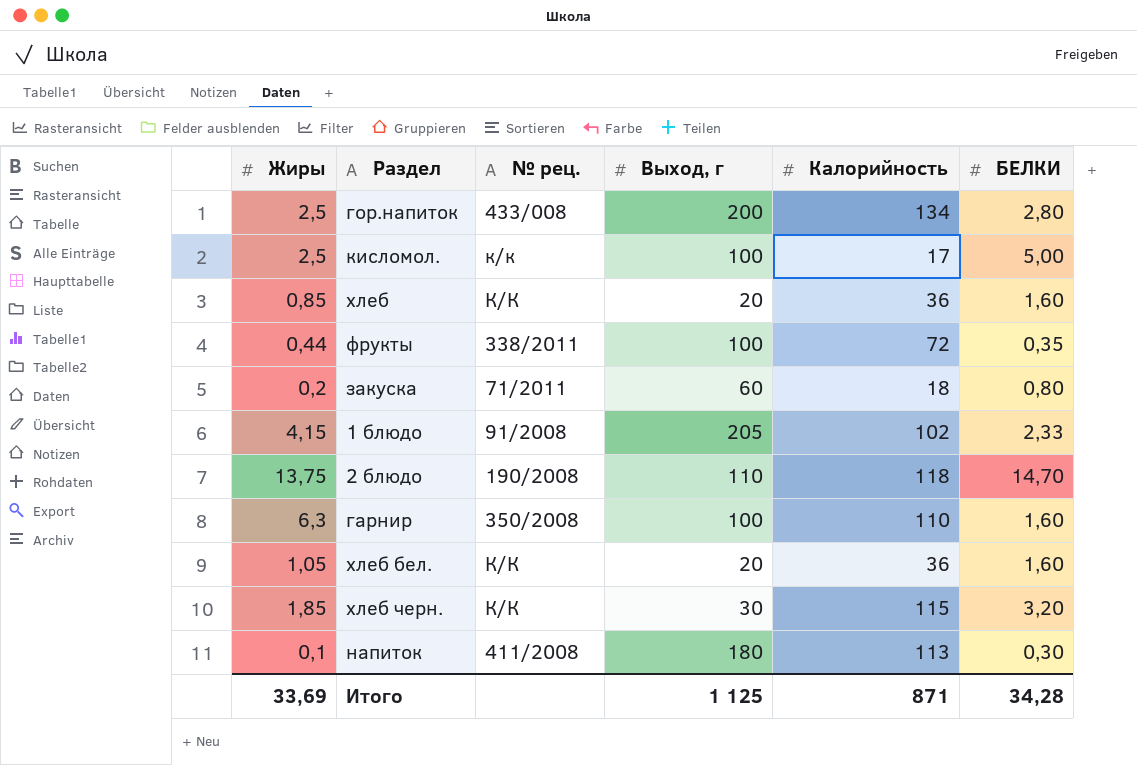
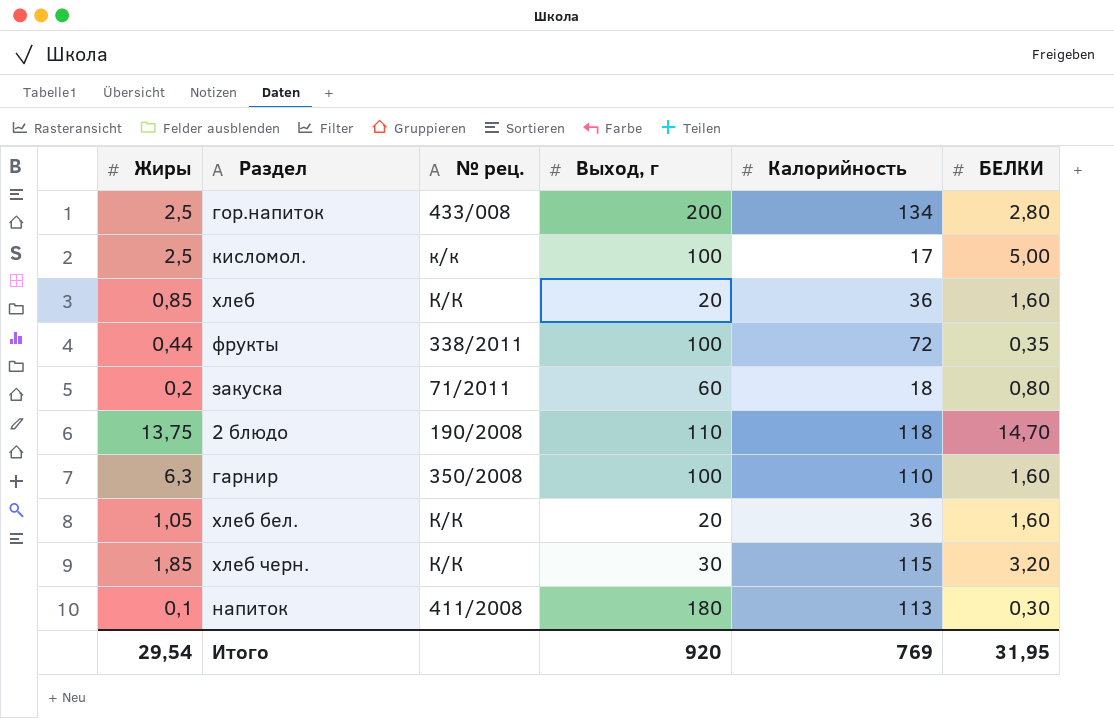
row 1 блюдо: 4,15 | 91/2008 | 205 | 102 | 2,33 -> none
Итого | Жиры: 33,69 -> 29,54
Итого | Выход, г: 1 125 -> 920
Итого | Калорийность: 871 -> 769
Итого | БЕЛКИ: 34,28 -> 31,95

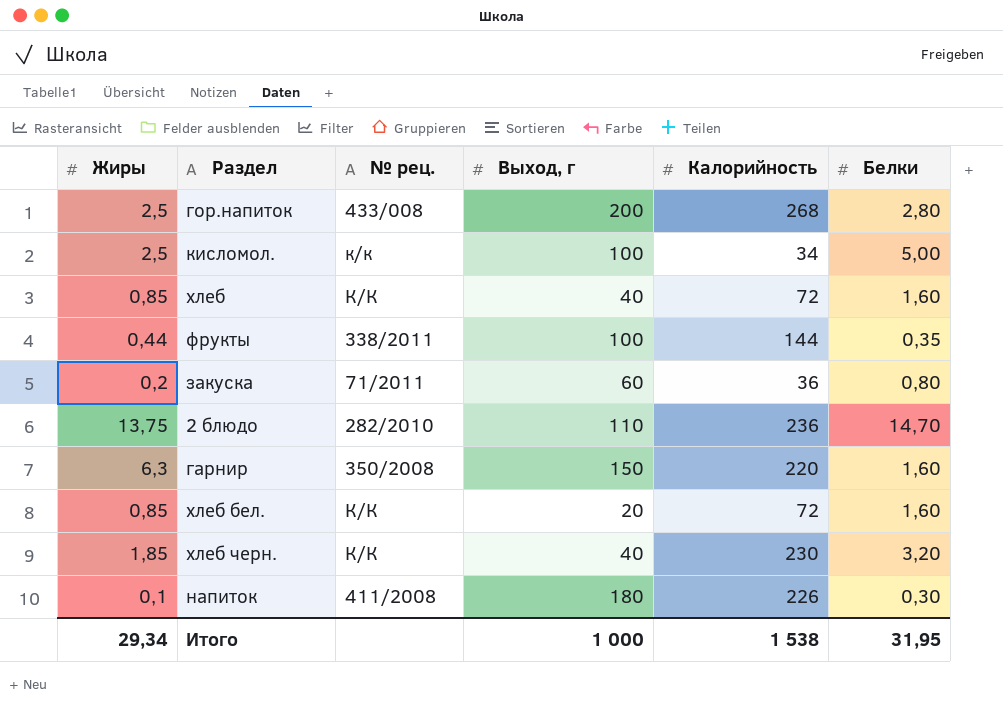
column name: БЕЛКИ -> Белки
гор.напиток | Калорийность: 134 -> 268
кисломол. | Калорийность: 17 -> 34
хлеб | Выход, г: 20 -> 40
хлеб | Калорийность: 36 -> 72
фрукты | Калорийность: 72 -> 144
закуска | Калорийность: 18 -> 36
2 блюдо | № рец.: 190/2008 -> 282/2010
2 блюдо | Калорийность: 118 -> 236
гарнир | Выход, г: 100 -> 150
гарнир | Калорийность: 110 -> 220
хлеб бел. | Жиры: 1,05 -> 0,85
хлеб бел. | Калорийность: 36 -> 72
хлеб черн. | Выход, г: 30 -> 40
хлеб черн. | Калорийность: 115 -> 230
напиток | Калорийность: 113 -> 226
Итого | Жиры: 29,54 -> 29,34
Итого | Выход, г: 920 -> 1 000
Итого | Калорийность: 769 -> 1 538

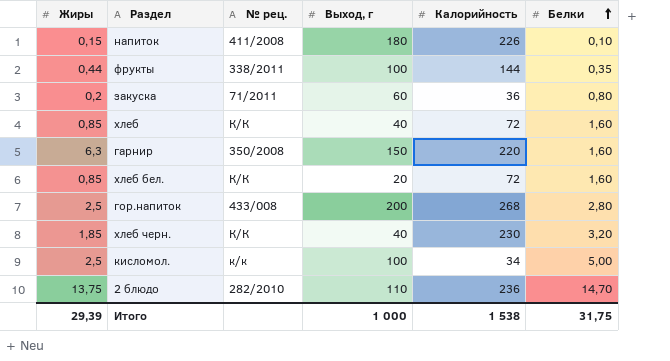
row order: none -> Белки ascending
напиток | Жиры: 0,1 -> 0,15
напиток | Белки: 0,30 -> 0,10
Итого | Жиры: 29,34 -> 29,39
Итого | Белки: 31,95 -> 31,75

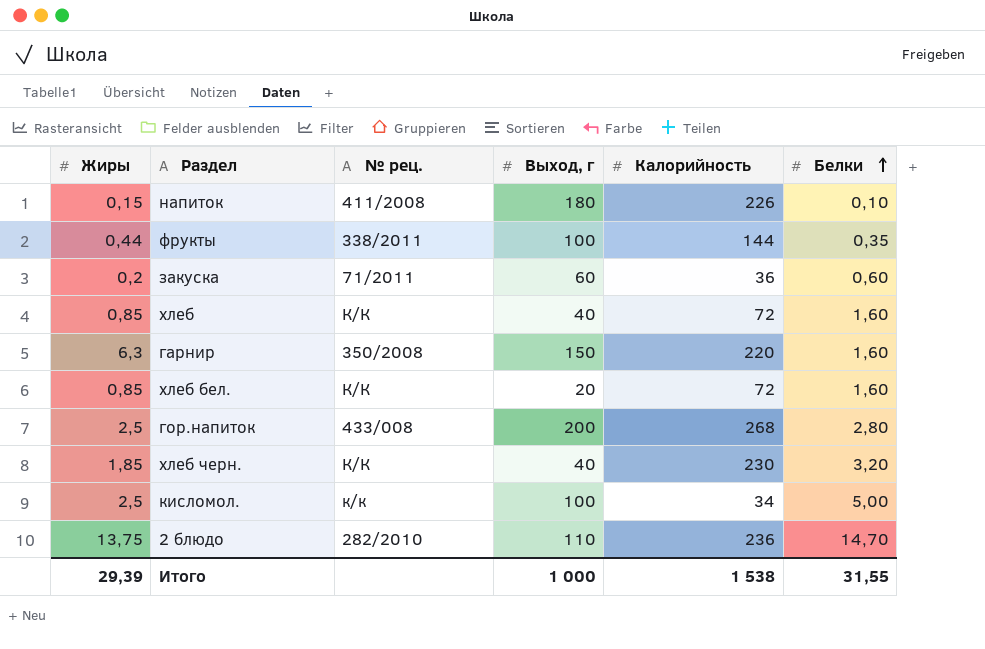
закуска | Белки: 0,80 -> 0,60
Итого | Белки: 31,75 -> 31,55

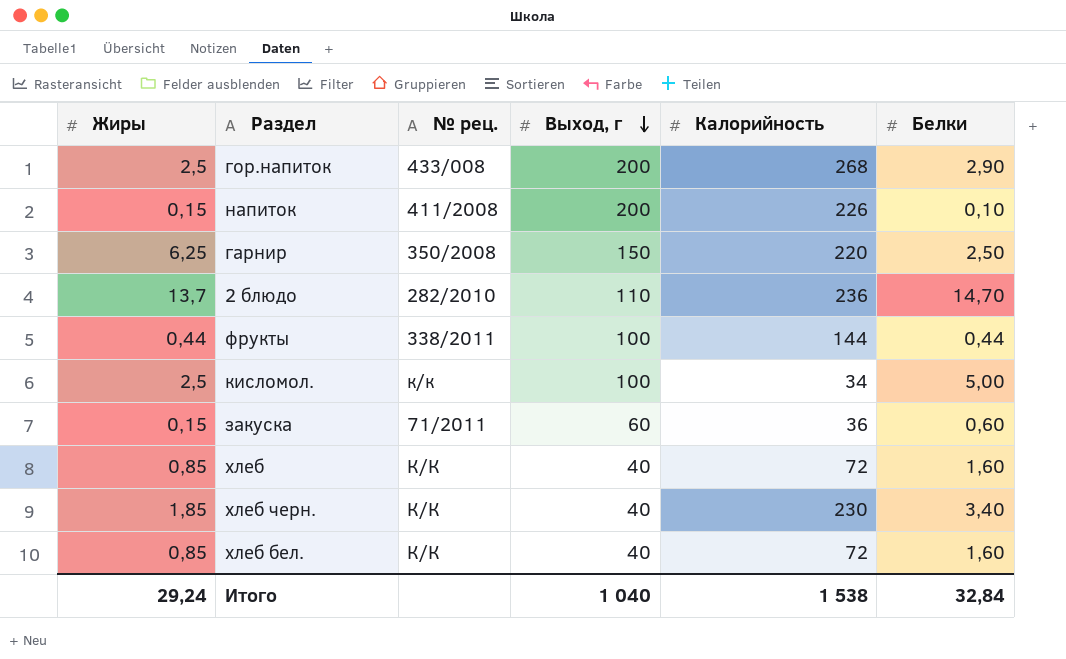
row order: Белки ascending -> Выход, г descending
гор.напиток | Белки: 2,80 -> 2,90
напиток | Выход, г: 180 -> 200
гарнир | Жиры: 6,3 -> 6,25
гарнир | Белки: 1,60 -> 2,50
2 блюдо | Жиры: 13,75 -> 13,7
фрукты | Белки: 0,35 -> 0,44
закуска | Жиры: 0,2 -> 0,15
хлеб черн. | Белки: 3,20 -> 3,40
хлеб бел. | Выход, г: 20 -> 40
Итого | Жиры: 29,39 -> 29,24
Итого | Выход, г: 1 000 -> 1 040
Итого | Белки: 31,55 -> 32,84

